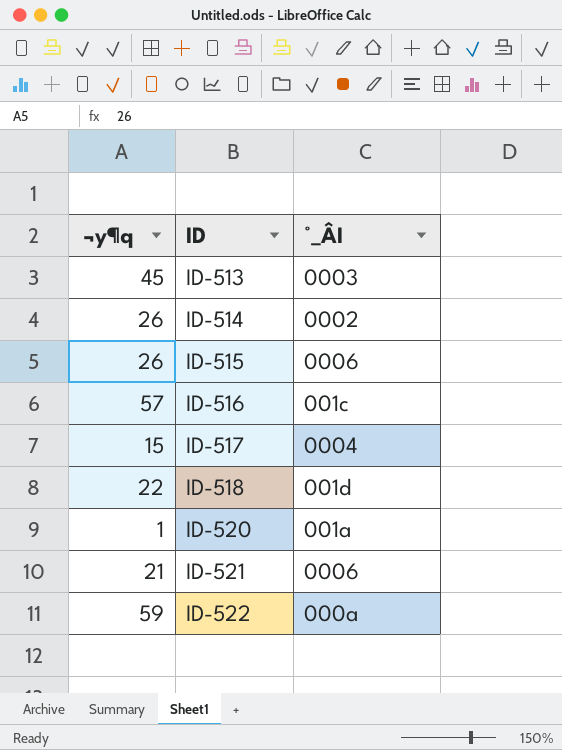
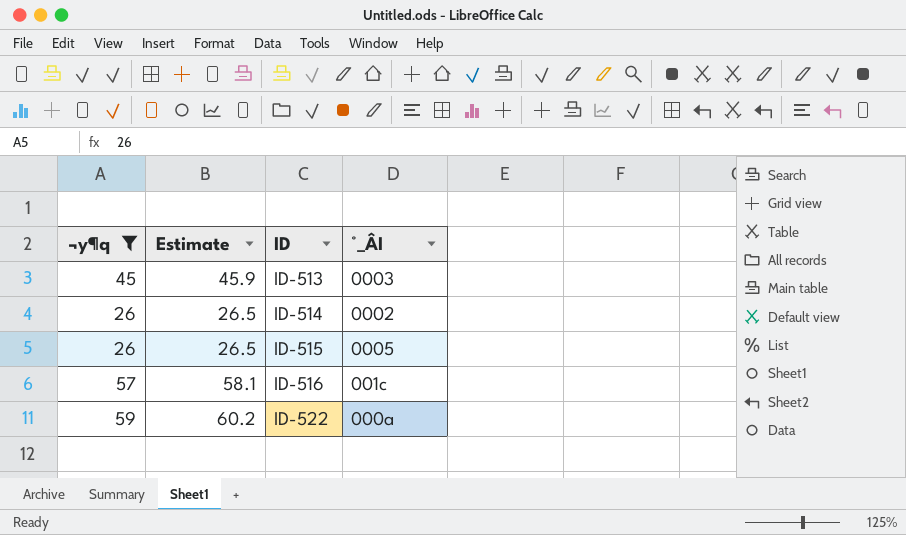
filter: none -> ¬y¶q >= 26
column Estimate | formula: none -> [¬y¶q] * 1.02
ID-515 | °_ÂI: 0006 -> 0005

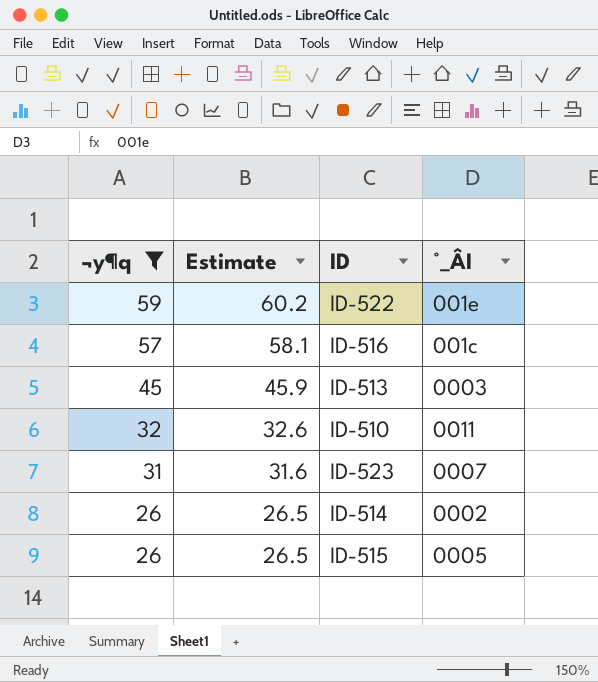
row order: ID ascending -> ¬y¶q descending
ID-522 | °_ÂI: 000a -> 001e
row ID-510: none -> 32 | 32.6 | 0011
row ID-523: none -> 31 | 31.6 | 0007

